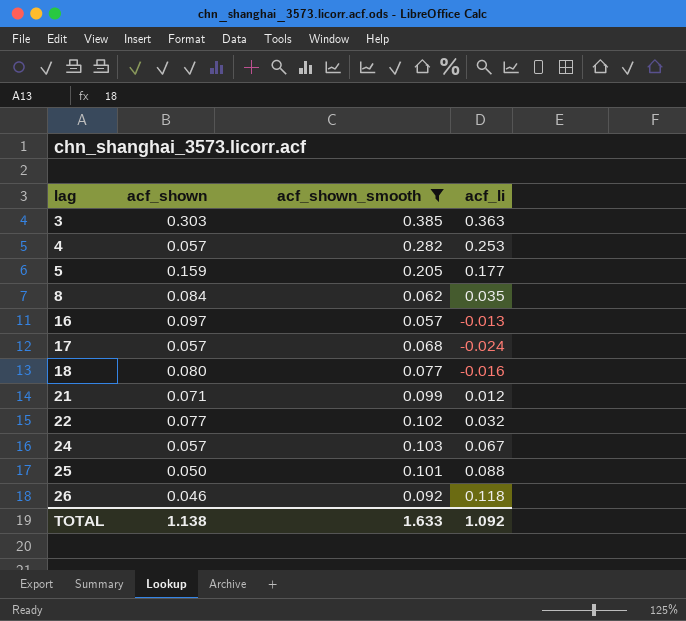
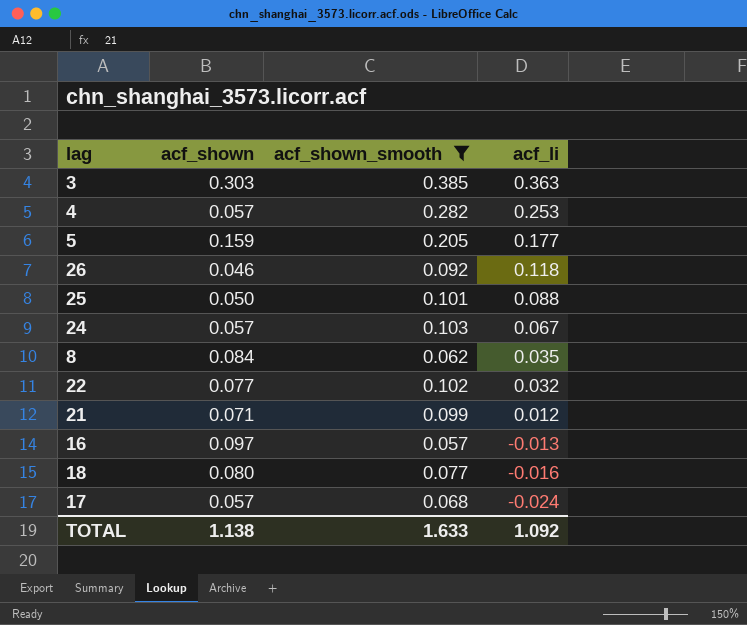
row order: lag ascending -> acf_li descending

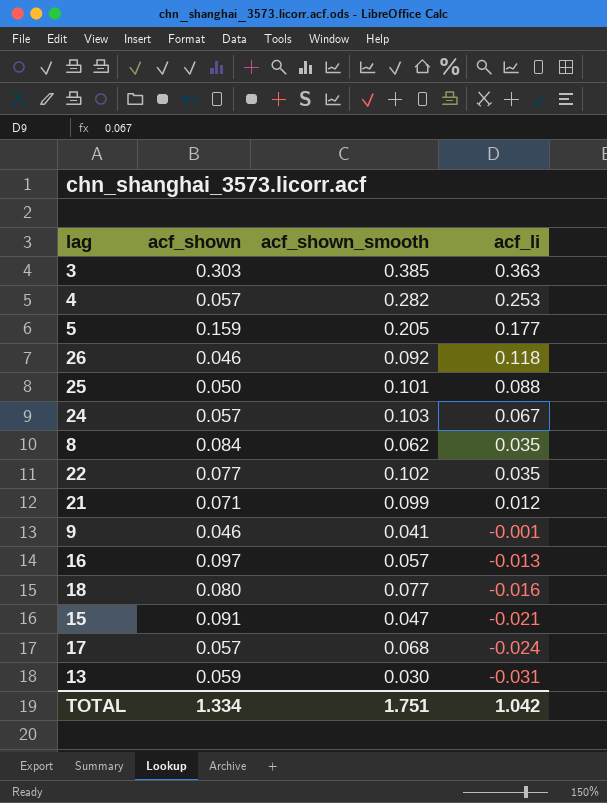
filter: acf_shown_smooth >= 0.057 -> none
22 | acf_li: 0.032 -> 0.035
TOTAL | acf_shown: 1.138 -> 1.334
TOTAL | acf_shown_smooth: 1.633 -> 1.751
TOTAL | acf_li: 1.092 -> 1.042

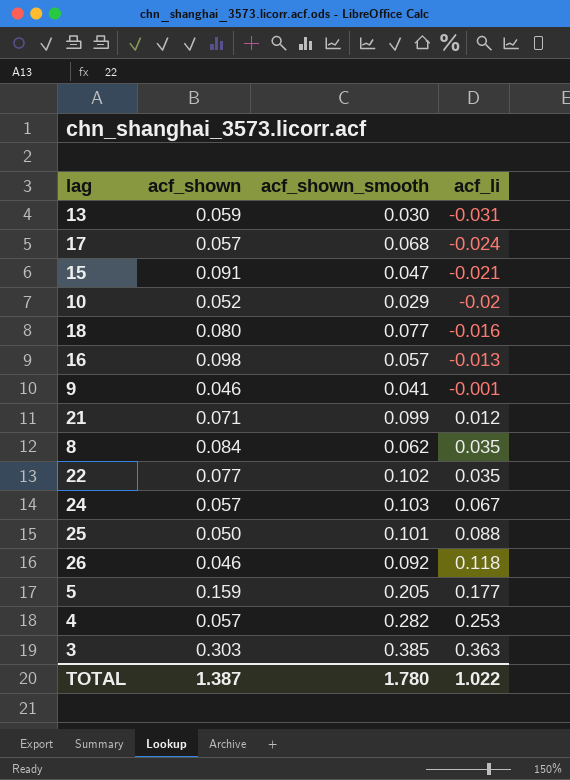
row order: acf_li descending -> acf_li ascending
row 10: none -> 0.052 | 0.029 | -0.02
16 | acf_shown: 0.097 -> 0.098
TOTAL | acf_shown: 1.334 -> 1.387
TOTAL | acf_shown_smooth: 1.751 -> 1.780
TOTAL | acf_li: 1.042 -> 1.022

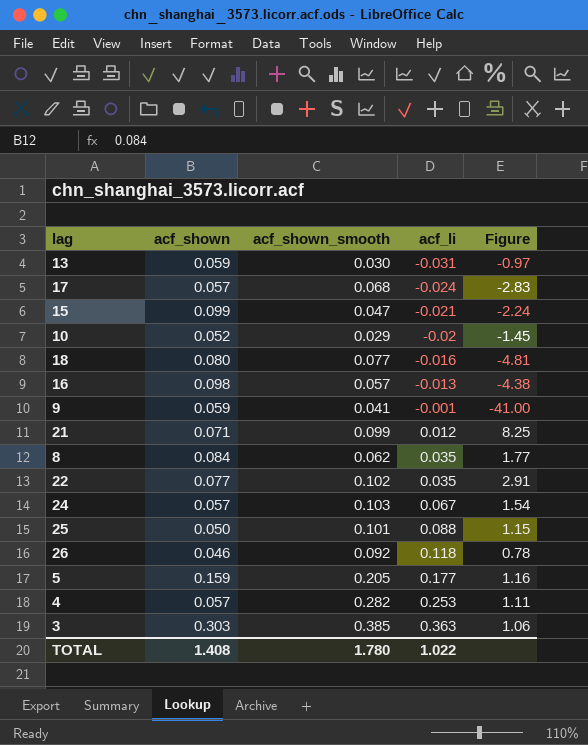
column Figure | formula: none -> [acf_shown_smooth] / [acf_li]
15 | acf_shown: 0.091 -> 0.099
9 | acf_shown: 0.046 -> 0.059
TOTAL | acf_shown: 1.387 -> 1.408

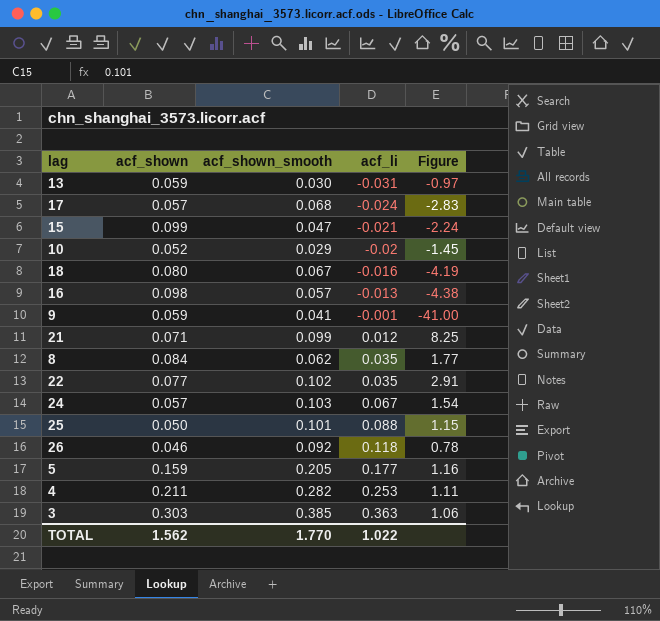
18 | acf_shown_smooth: 0.077 -> 0.067
18 | Figure: -4.81 -> -4.19
4 | acf_shown: 0.057 -> 0.211
TOTAL | acf_shown: 1.408 -> 1.562
TOTAL | acf_shown_smooth: 1.780 -> 1.770

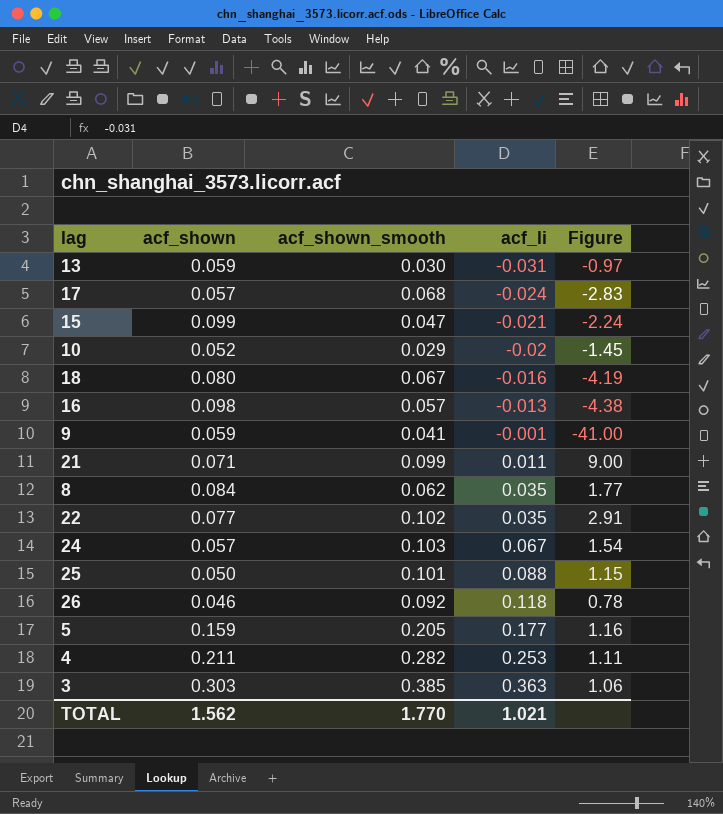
21 | acf_li: 0.012 -> 0.011
21 | Figure: 8.25 -> 9.00
TOTAL | acf_li: 1.022 -> 1.021

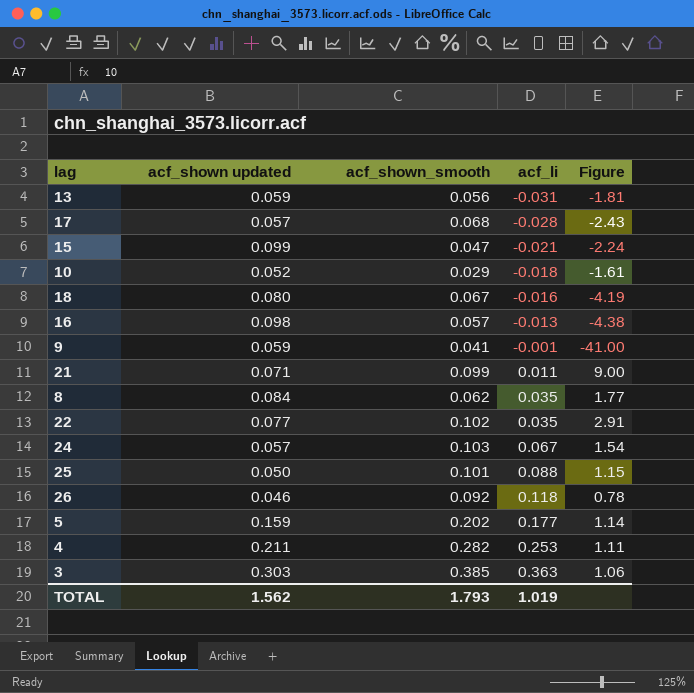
column name: acf_shown -> acf_shown updated
13 | acf_shown_smooth: 0.030 -> 0.056
13 | Figure: -0.97 -> -1.81
17 | acf_li: -0.024 -> -0.028
17 | Figure: -2.83 -> -2.43
10 | acf_li: -0.02 -> -0.018
10 | Figure: -1.45 -> -1.61
5 | acf_shown_smooth: 0.205 -> 0.202
5 | Figure: 1.16 -> 1.14
TOTAL | acf_shown_smooth: 1.770 -> 1.793
TOTAL | acf_li: 1.021 -> 1.019

